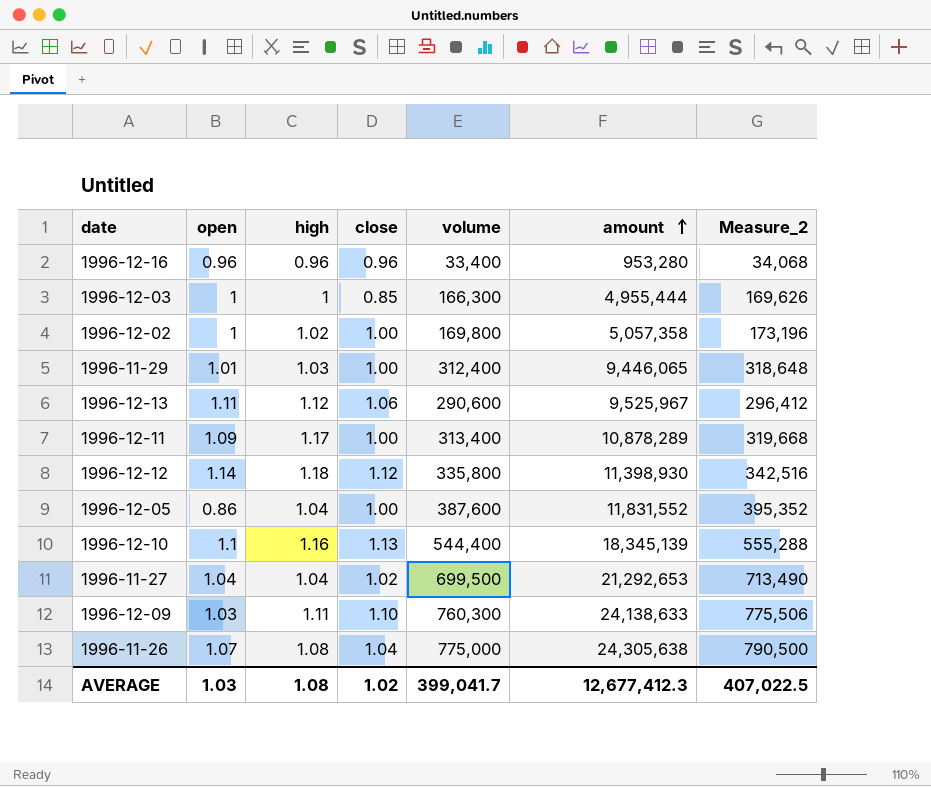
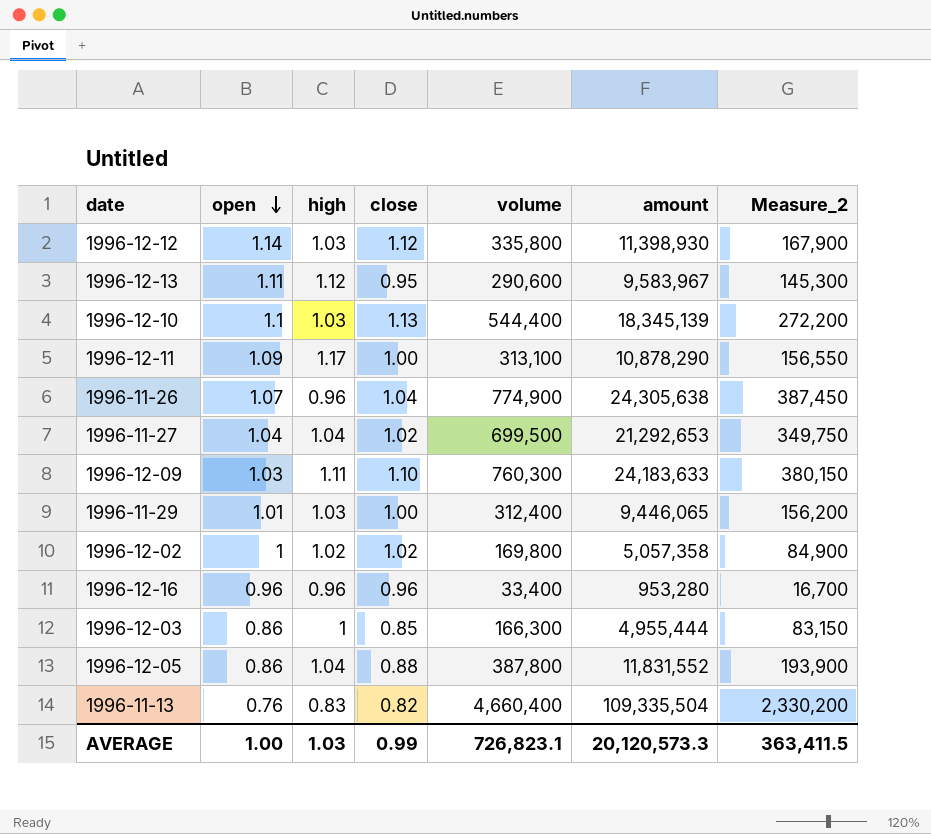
row order: amount ascending -> open descending
column Measure_2 | formula: [volume] * 1.02 -> [volume] * 0.5
1996-12-12 | high: 1.18 -> 1.03
1996-12-13 | close: 1.06 -> 0.95
1996-12-13 | amount: 9,525,967 -> 9,583,967
1996-12-10 | high: 1.16 -> 1.03
1996-12-11 | volume: 313,400 -> 313,100
1996-12-11 | amount: 10,878,289 -> 10,878,290
1996-11-26 | high: 1.08 -> 0.96
1996-11-26 | volume: 775,000 -> 774,900
1996-12-09 | amount: 24,138,633 -> 24,183,633
1996-12-02 | close: 1.00 -> 1.02
1996-12-03 | open: 1 -> 0.86
1996-12-05 | close: 1.00 -> 0.88
1996-12-05 | volume: 387,600 -> 387,800
row 1996-11-13: none -> 0.76 | 0.83 | 0.82 | 4,660,400 | 109,335,504 | 2,330,200
AVERAGE | open: 1.03 -> 1.00
AVERAGE | high: 1.08 -> 1.03
AVERAGE | close: 1.02 -> 0.99
AVERAGE | volume: 399,041.7 -> 726,823.1
AVERAGE | amount: 12,677,412.3 -> 20,120,573.3
AVERAGE | Measure_2: 407,022.5 -> 363,411.5

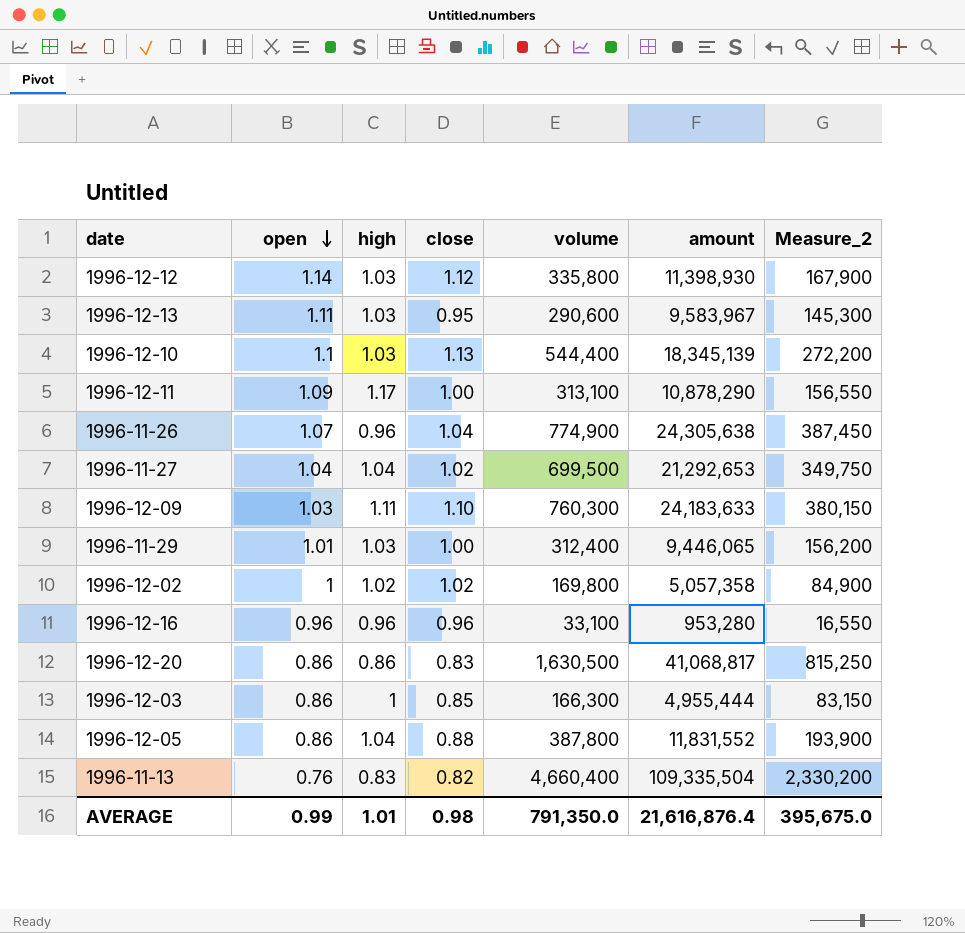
1996-12-13 | high: 1.12 -> 1.03
1996-12-16 | volume: 33,400 -> 33,100
1996-12-16 | Measure_2: 16,700 -> 16,550
row 1996-12-20: none -> 0.86 | 0.86 | 0.83 | 1,630,500 | 41,068,817 | 815,250
AVERAGE | open: 1.00 -> 0.99
AVERAGE | high: 1.03 -> 1.01
AVERAGE | close: 0.99 -> 0.98
AVERAGE | volume: 726,823.1 -> 791,350.0
AVERAGE | amount: 20,120,573.3 -> 21,616,876.4
AVERAGE | Measure_2: 363,411.5 -> 395,675.0

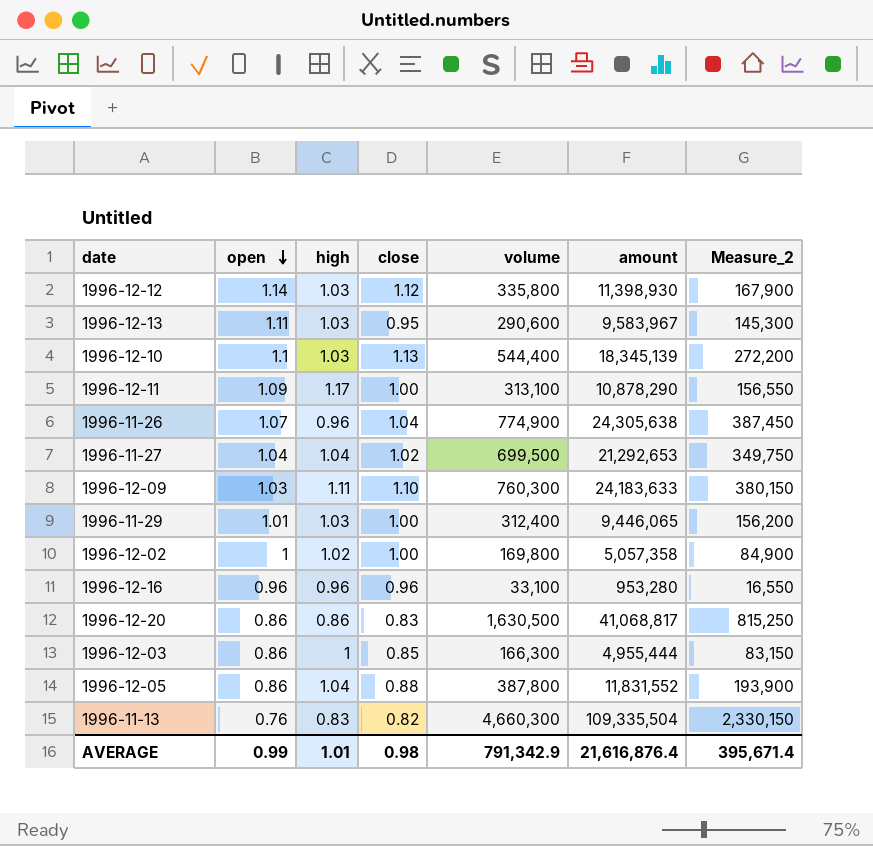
1996-12-02 | close: 1.02 -> 1.00
1996-11-13 | volume: 4,660,400 -> 4,660,300
1996-11-13 | Measure_2: 2,330,200 -> 2,330,150
AVERAGE | volume: 791,350.0 -> 791,342.9
AVERAGE | Measure_2: 395,675.0 -> 395,671.4

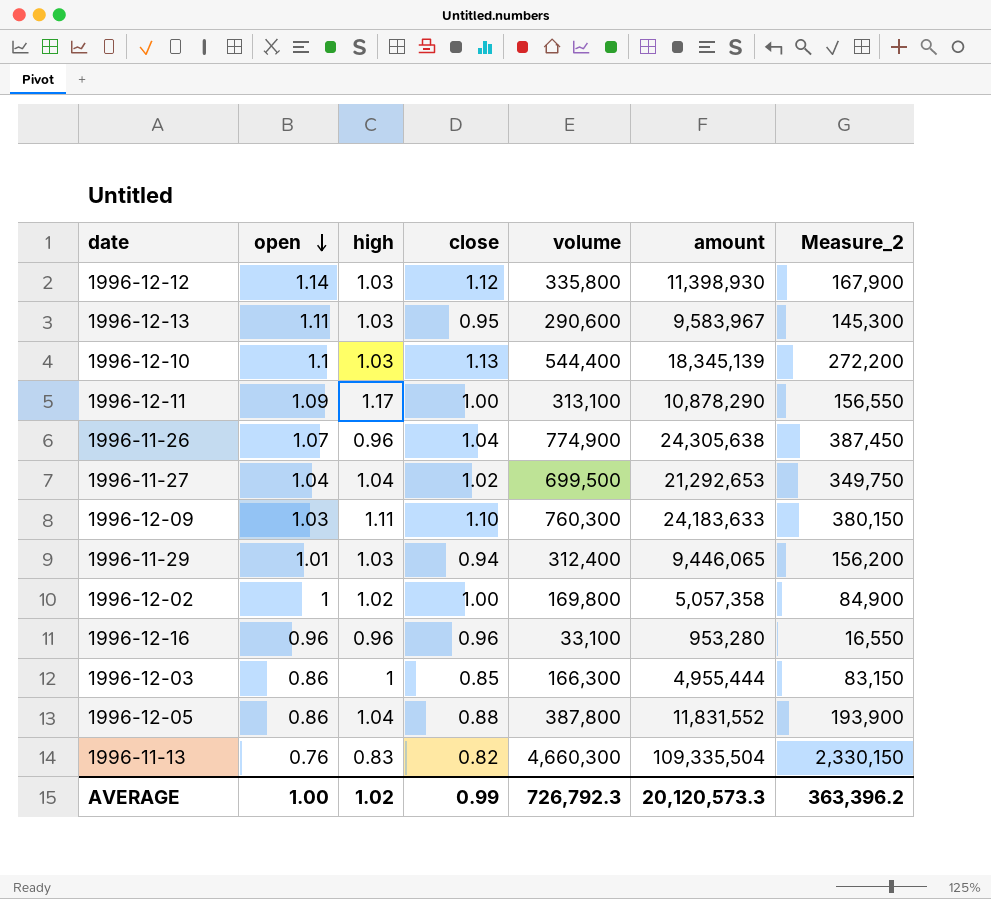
row 1996-12-20: 0.86 | 0.86 | 0.83 | 1,630,500 | 41,068,817 | 815,250 -> none
1996-11-29 | close: 1.00 -> 0.94
AVERAGE | open: 0.99 -> 1.00
AVERAGE | high: 1.01 -> 1.02
AVERAGE | close: 0.98 -> 0.99
AVERAGE | volume: 791,342.9 -> 726,792.3
AVERAGE | amount: 21,616,876.4 -> 20,120,573.3
AVERAGE | Measure_2: 395,671.4 -> 363,396.2

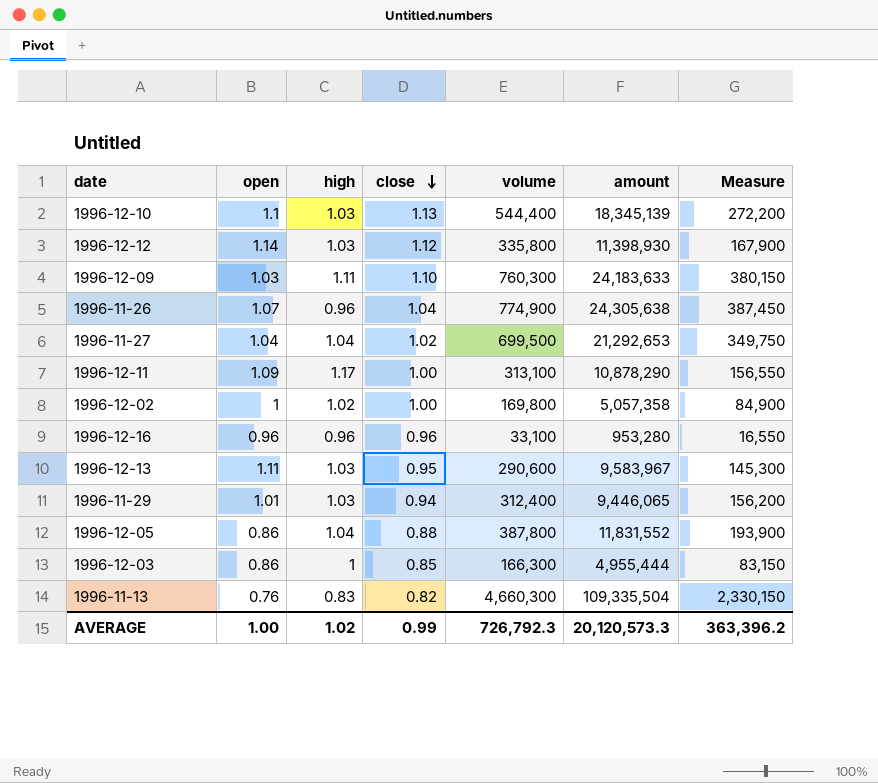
row order: open descending -> close descending
column name: Measure_2 -> Measure

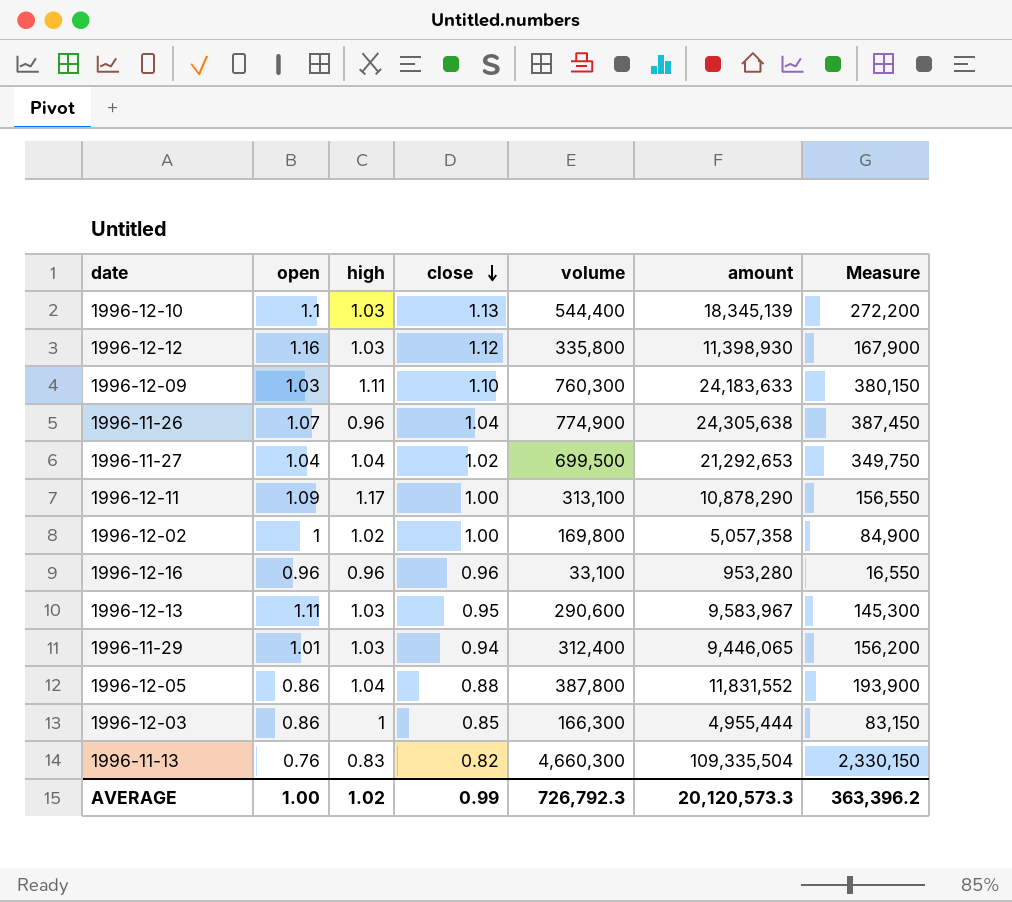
1996-12-12 | open: 1.14 -> 1.16

